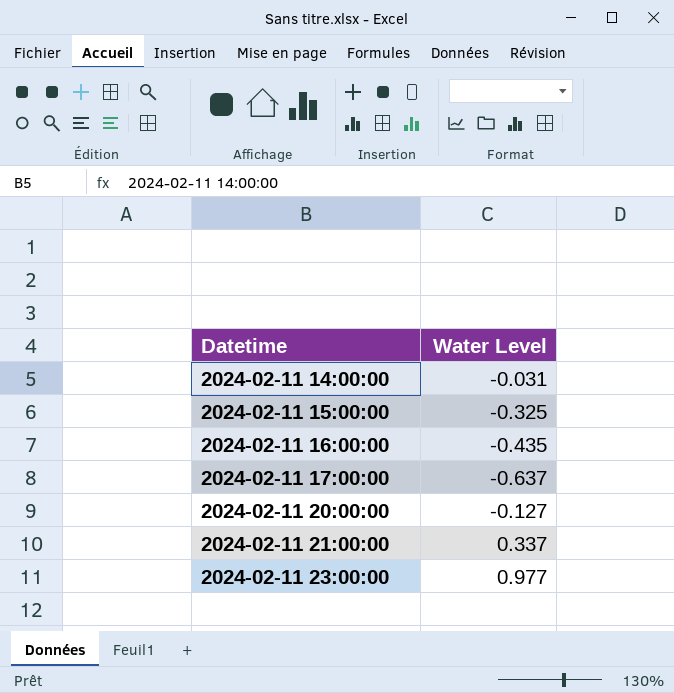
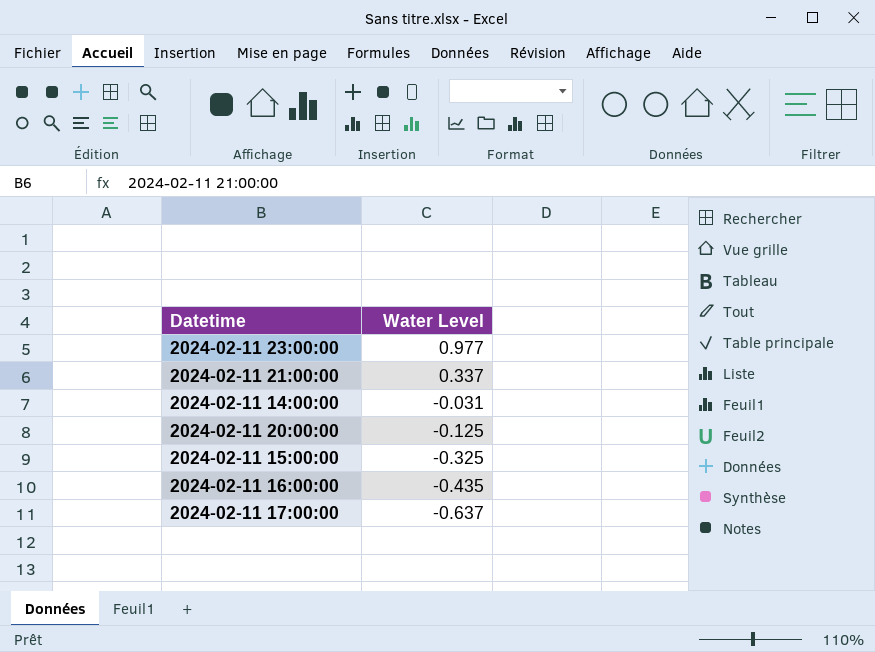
row order: Datetime ascending -> Water Level descending
2024-02-11 20:00:00 | Water Level: -0.127 -> -0.125

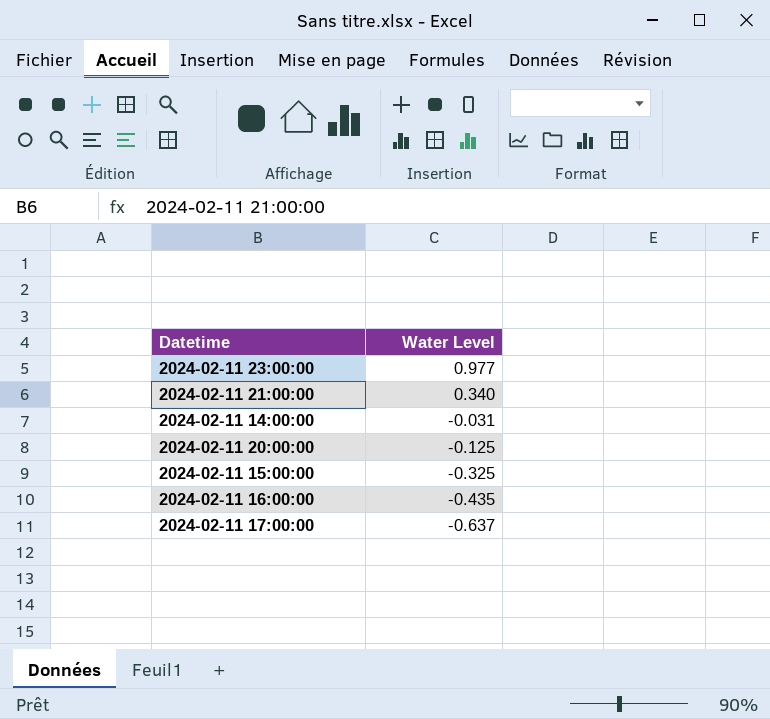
2024-02-11 21:00:00 | Water Level: 0.337 -> 0.340

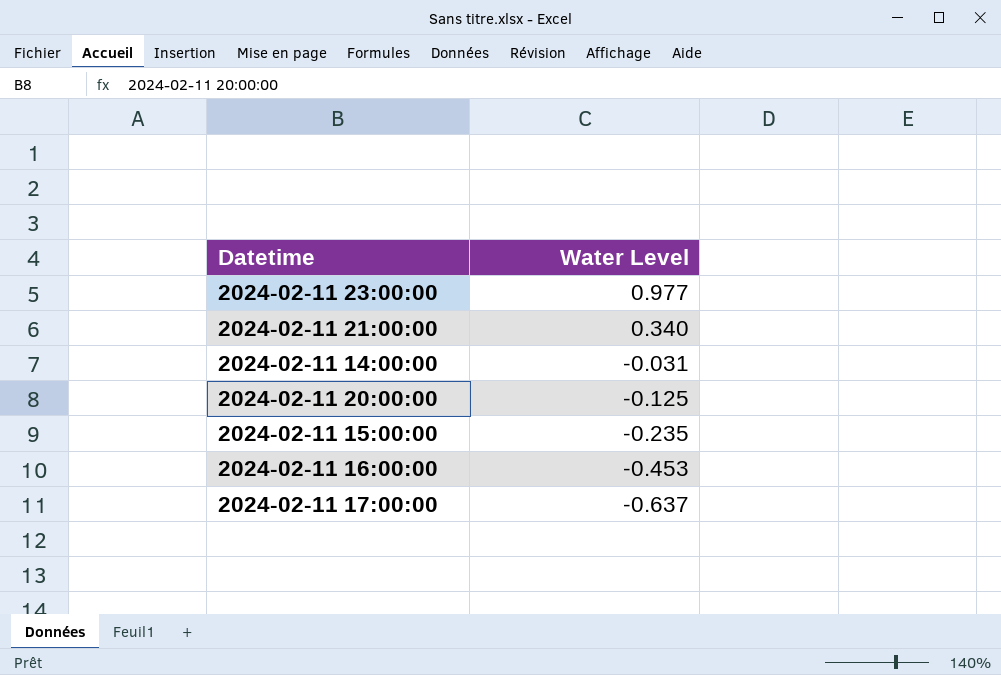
2024-02-11 15:00:00 | Water Level: -0.325 -> -0.235
2024-02-11 16:00:00 | Water Level: -0.435 -> -0.453

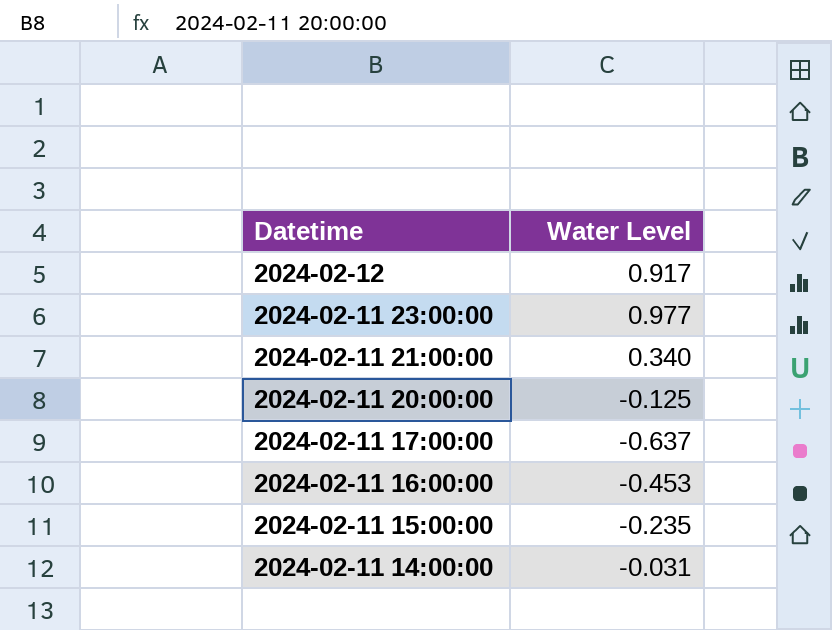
row order: Water Level descending -> Datetime descending
row 2024-02-12: none -> 0.917

